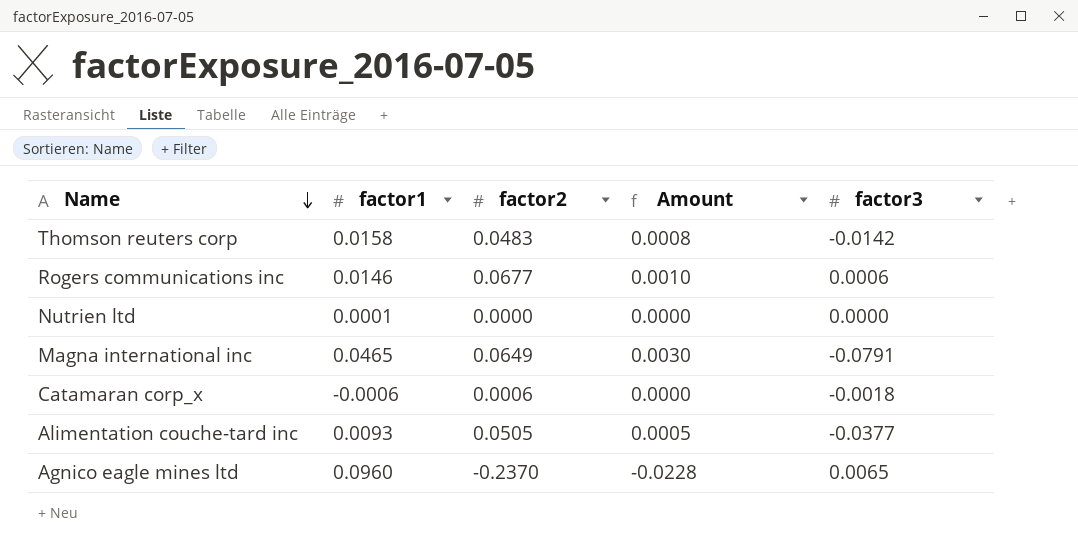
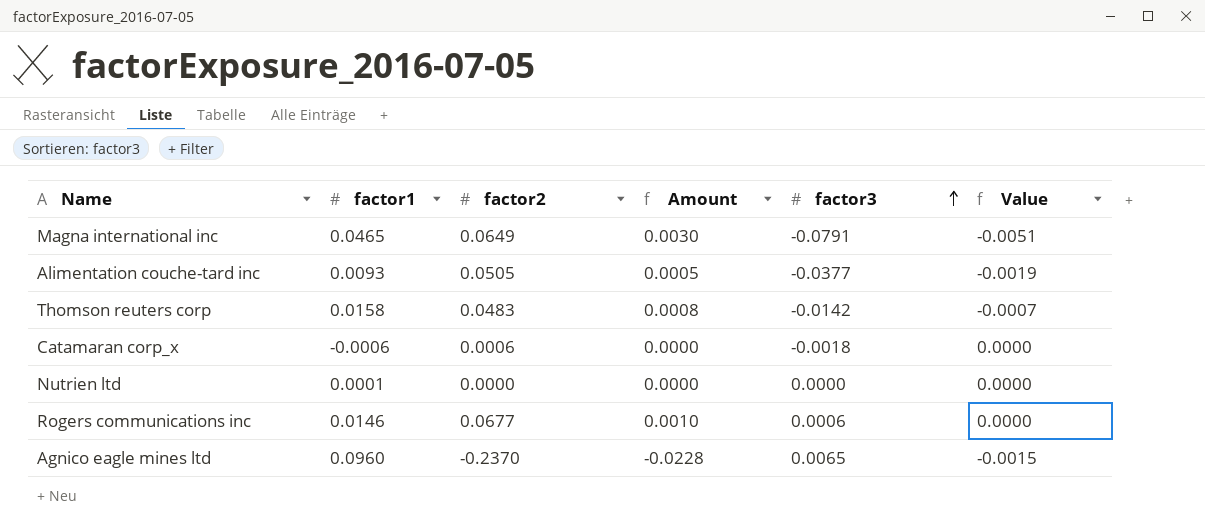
row order: Name descending -> factor3 ascending
column Value | formula: none -> [factor2] * [factor3]

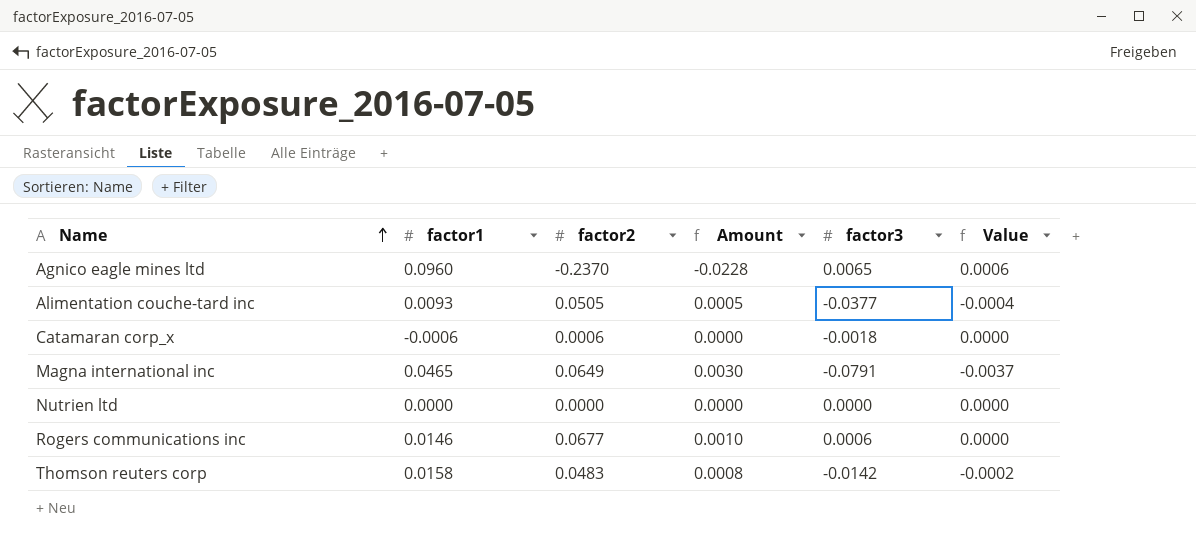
row order: factor3 ascending -> Name ascending
column Value | formula: [factor2] * [factor3] -> [factor1] * [factor3]
Nutrien ltd | factor1: 0.0001 -> 0.0000

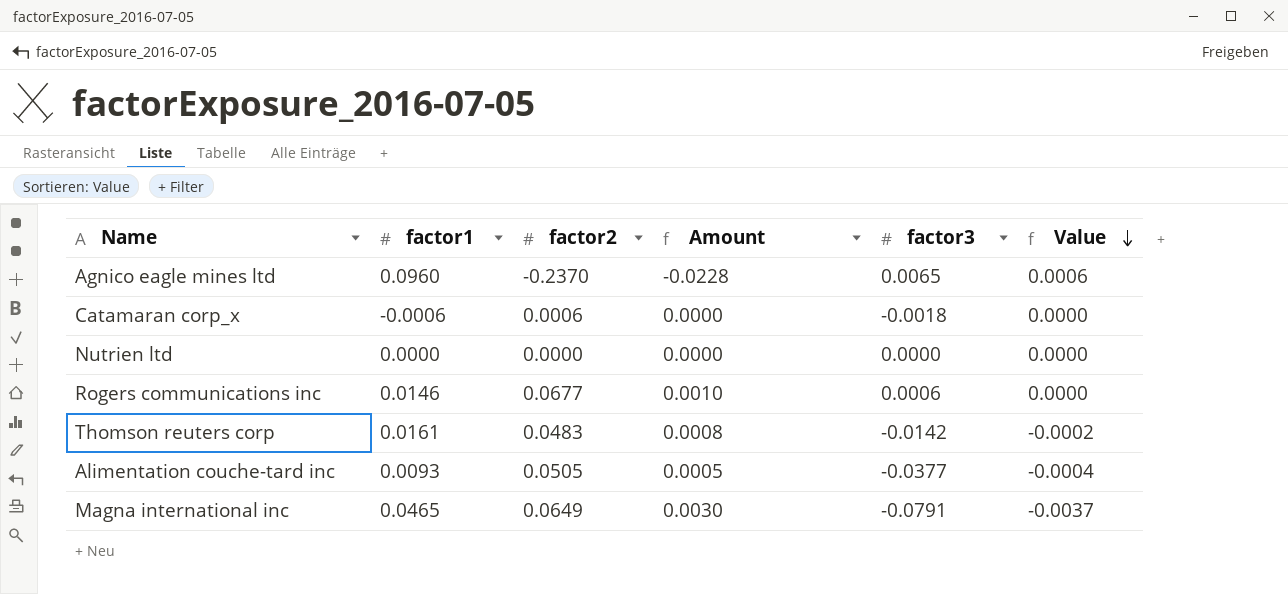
row order: Name ascending -> Value descending
Thomson reuters corp | factor1: 0.0158 -> 0.0161

